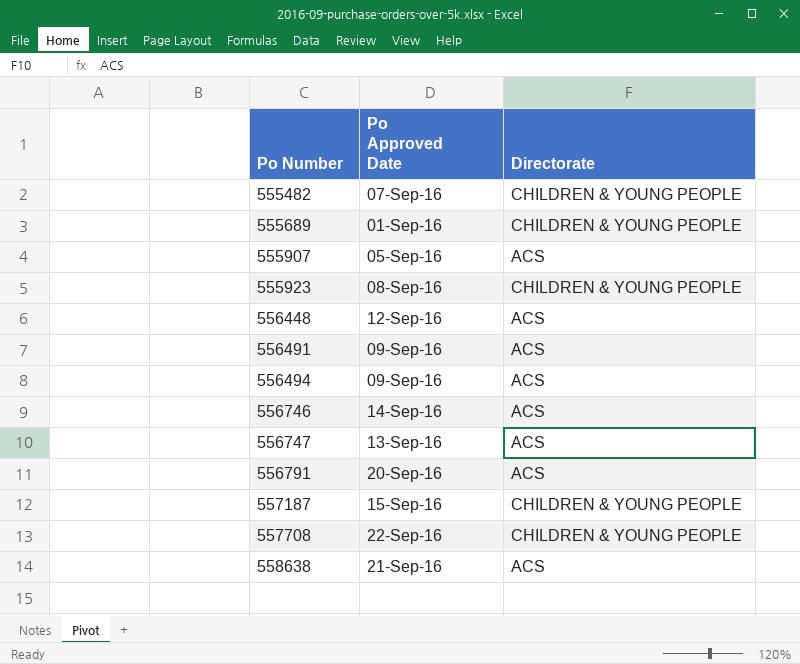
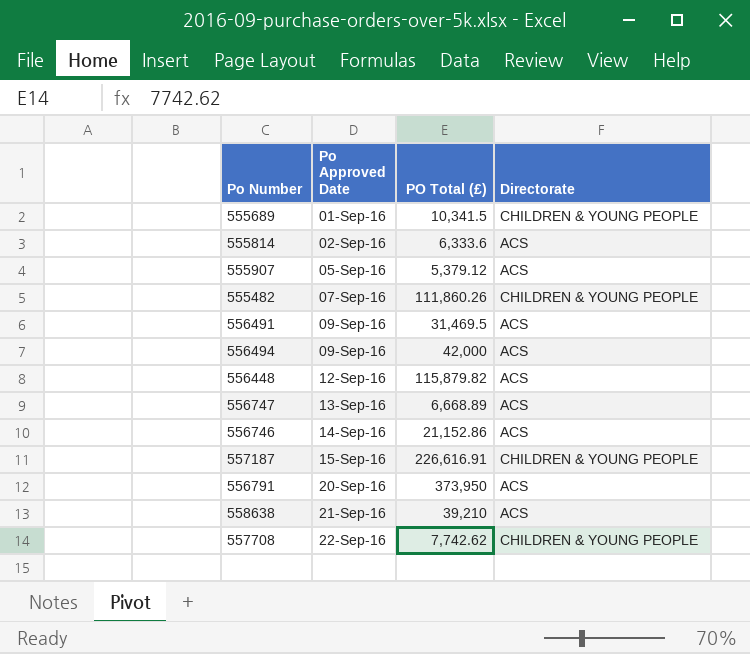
row order: Po Number ascending -> Po Approved Date ascending
column PO Total (£) | position: none -> 3
row 555923: 08-Sep-16 | CHILDREN & YOUNG PEOPLE -> none
row 555814: none -> 02-Sep-16 | 6,333.6 | ACS

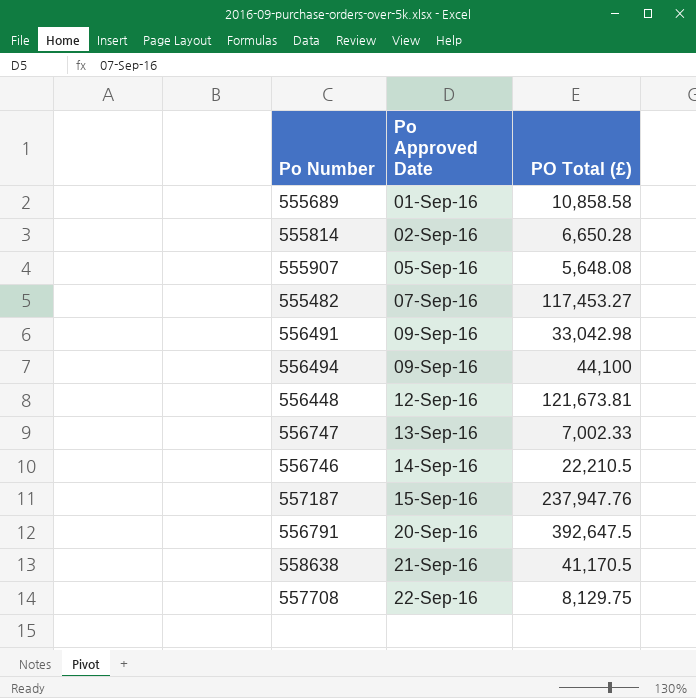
column Directorate | position: 4 -> none
555689 | PO Total (£): 10,341.5 -> 10,858.58
555814 | PO Total (£): 6,333.6 -> 6,650.28
555907 | PO Total (£): 5,379.12 -> 5,648.08
555482 | PO Total (£): 111,860.26 -> 117,453.27
556491 | PO Total (£): 31,469.5 -> 33,042.98
556494 | PO Total (£): 42,000 -> 44,100
556448 | PO Total (£): 115,879.82 -> 121,673.81
556747 | PO Total (£): 6,668.89 -> 7,002.33
556746 | PO Total (£): 21,152.86 -> 22,210.5
557187 | PO Total (£): 226,616.91 -> 237,947.76
556791 | PO Total (£): 373,950 -> 392,647.5
558638 | PO Total (£): 39,210 -> 41,170.5
557708 | PO Total (£): 7,742.62 -> 8,129.75

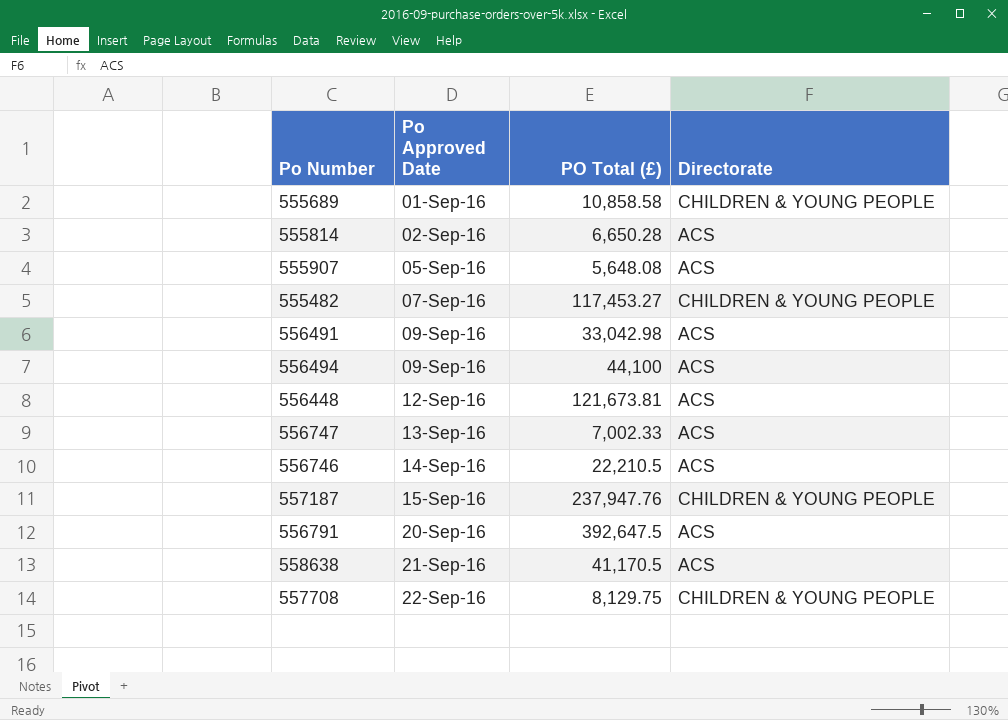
column Directorate | position: none -> 4

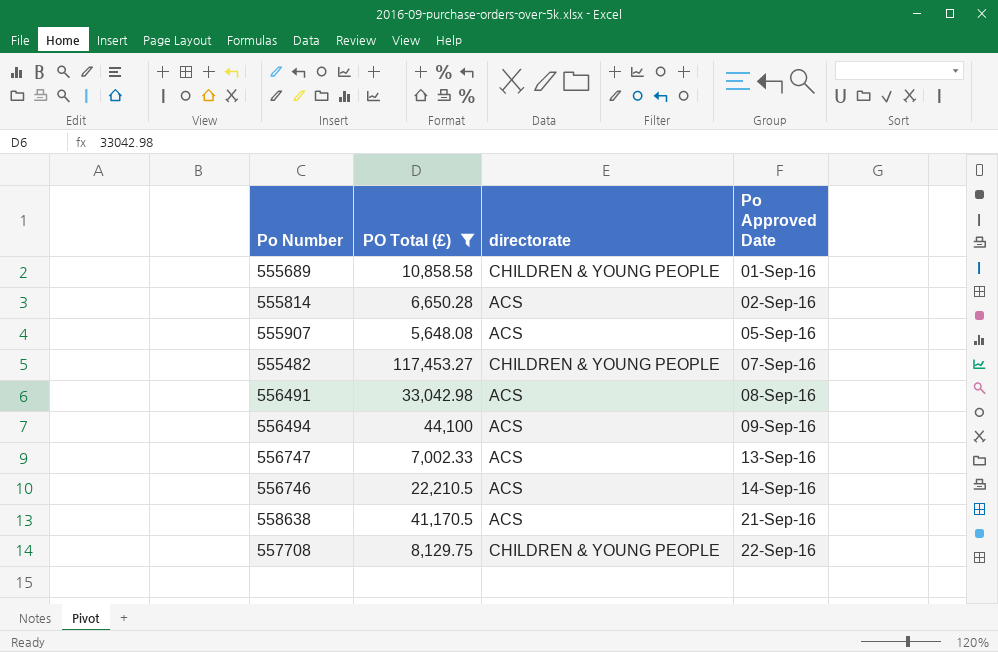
filter: none -> PO Total (£) <= 117,453.27
column name: Directorate -> directorate
column Po Approved Date | position: 2 -> 4
556491 | Po Approved Date: 09-Sep-16 -> 08-Sep-16

